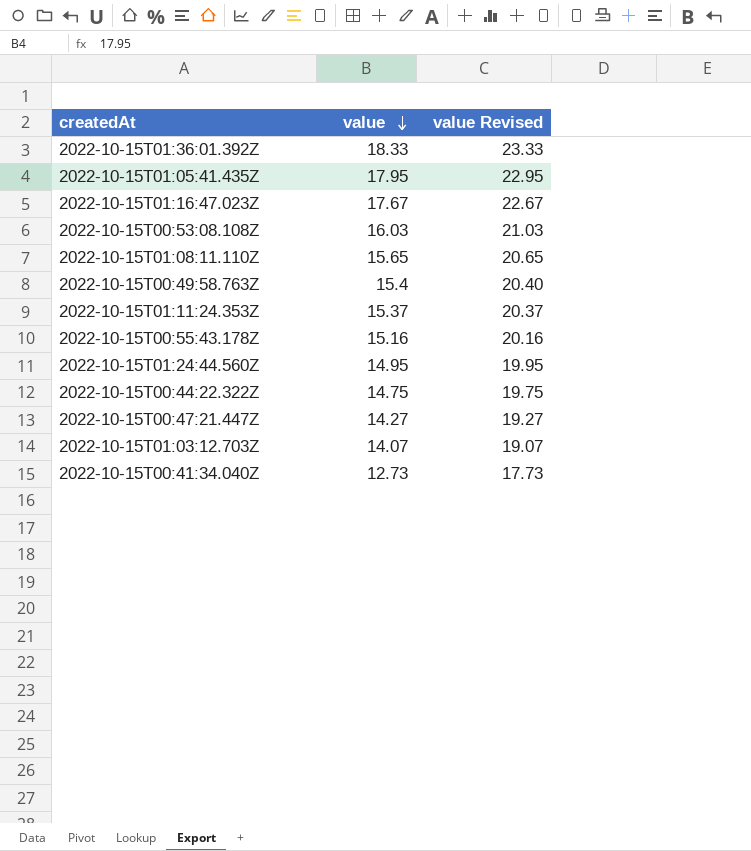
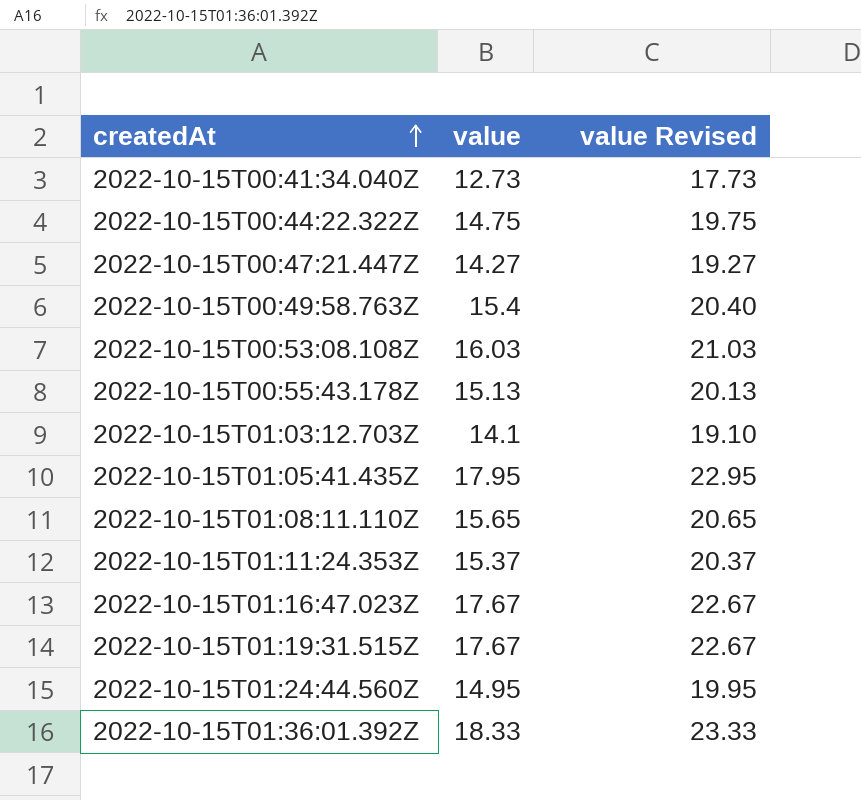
row order: value descending -> createdAt ascending
2022-10-15T00:55:43.178Z | value: 15.16 -> 15.13
2022-10-15T00:55:43.178Z | value Revised: 20.16 -> 20.13
2022-10-15T01:03:12.703Z | value: 14.07 -> 14.1
2022-10-15T01:03:12.703Z | value Revised: 19.07 -> 19.10
row 2022-10-15T01:19:31.515Z: none -> 17.67 | 22.67

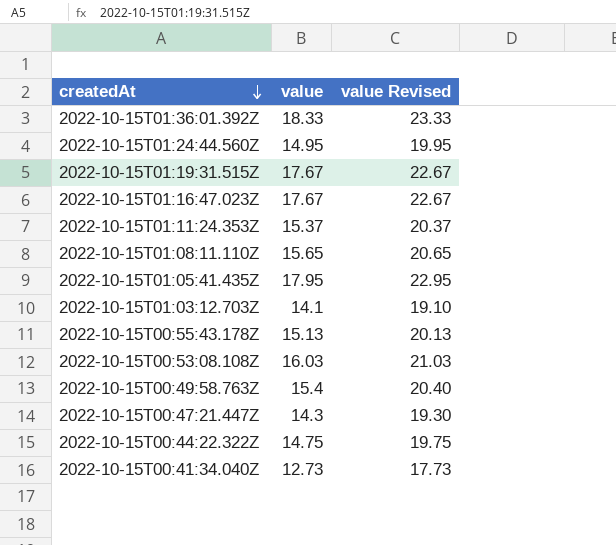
row order: createdAt ascending -> createdAt descending
2022-10-15T00:47:21.447Z | value: 14.27 -> 14.3
2022-10-15T00:47:21.447Z | value Revised: 19.27 -> 19.30

